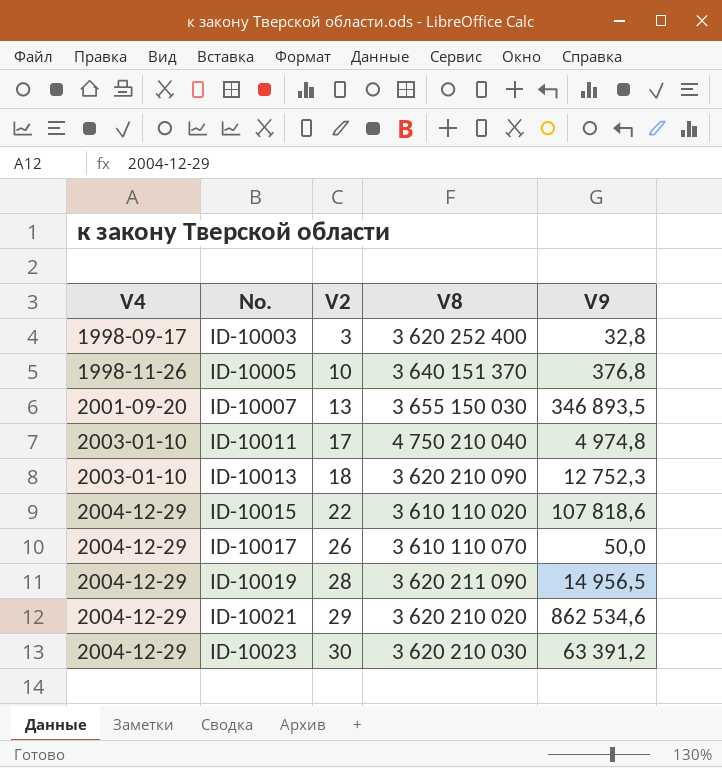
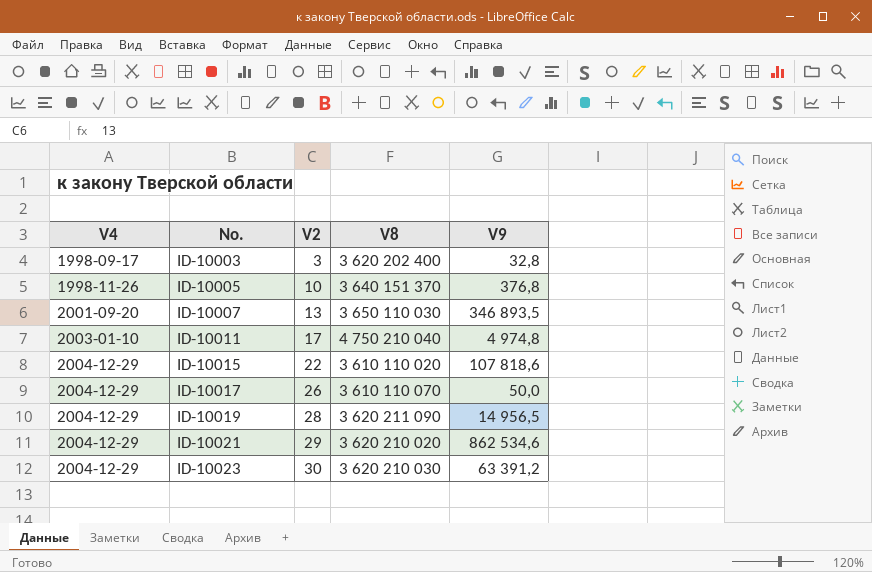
row ID-10013: 2003-01-10 | 18 | 3 620 210 090 | 12 752,3 -> none
ID-10003 | V8: 3 620 252 400 -> 3 620 202 400
ID-10007 | V8: 3 655 150 030 -> 3 650 110 030

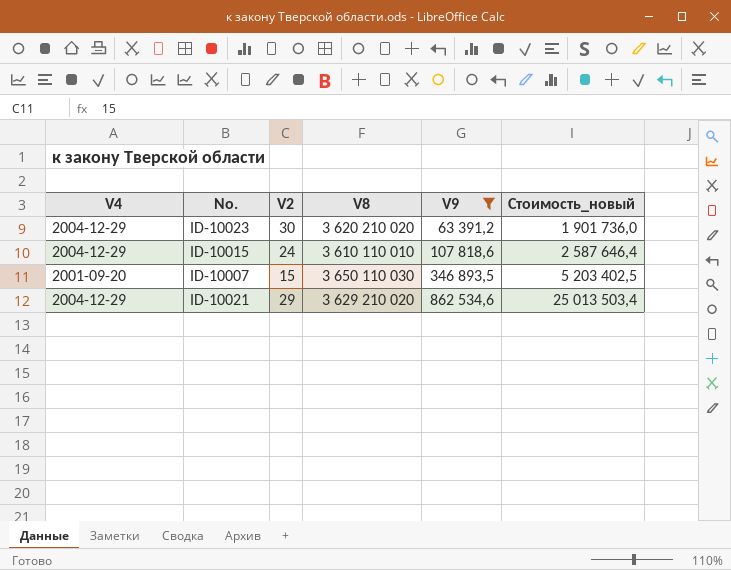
filter: none -> V9 >= 63 391,2
row order: V4 ascending -> V9 ascending
column Стоимость_новый | formula: none -> [V2] * [V9]
ID-10023 | V8: 3 620 210 030 -> 3 620 210 020
ID-10015 | V2: 22 -> 24
ID-10015 | V8: 3 610 110 020 -> 3 610 110 010
ID-10007 | V2: 13 -> 15
ID-10021 | V8: 3 620 210 020 -> 3 629 210 020

